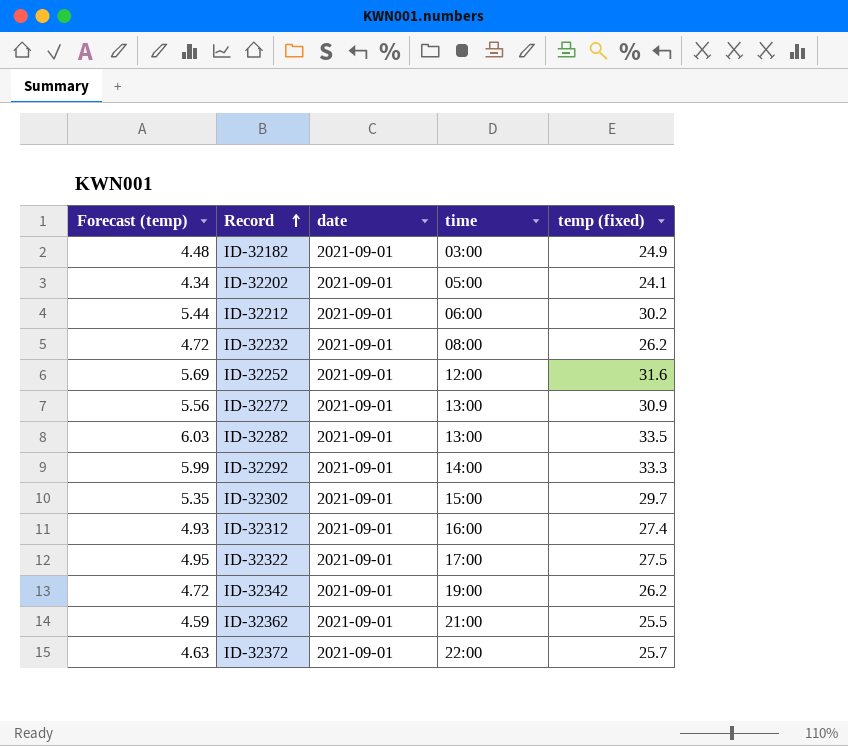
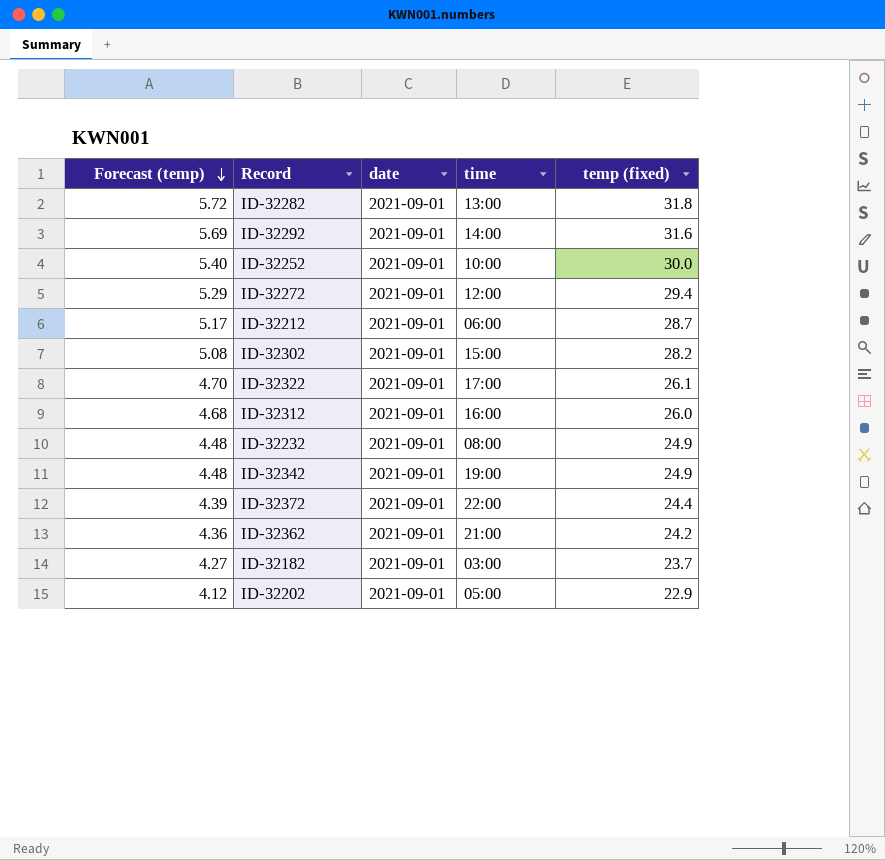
row order: Record ascending -> Forecast (temp) descending
ID-32282 | Forecast (temp): 6.03 -> 5.72
ID-32282 | temp (fixed): 33.5 -> 31.8
ID-32292 | Forecast (temp): 5.99 -> 5.69
ID-32292 | temp (fixed): 33.3 -> 31.6
ID-32252 | Forecast (temp): 5.69 -> 5.40
ID-32252 | time: 12:00 -> 10:00
ID-32252 | temp (fixed): 31.6 -> 30.0
ID-32272 | Forecast (temp): 5.56 -> 5.29
ID-32272 | time: 13:00 -> 12:00
ID-32272 | temp (fixed): 30.9 -> 29.4
ID-32212 | Forecast (temp): 5.44 -> 5.17
ID-32212 | temp (fixed): 30.2 -> 28.7
ID-32302 | Forecast (temp): 5.35 -> 5.08
ID-32302 | temp (fixed): 29.7 -> 28.2
ID-32322 | Forecast (temp): 4.95 -> 4.70
ID-32322 | temp (fixed): 27.5 -> 26.1
ID-32312 | Forecast (temp): 4.93 -> 4.68
ID-32312 | temp (fixed): 27.4 -> 26.0
ID-32232 | Forecast (temp): 4.72 -> 4.48
ID-32232 | temp (fixed): 26.2 -> 24.9
ID-32342 | Forecast (temp): 4.72 -> 4.48
ID-32342 | temp (fixed): 26.2 -> 24.9
ID-32372 | Forecast (temp): 4.63 -> 4.39
ID-32372 | temp (fixed): 25.7 -> 24.4
ID-32362 | Forecast (temp): 4.59 -> 4.36
ID-32362 | temp (fixed): 25.5 -> 24.2
ID-32182 | Forecast (temp): 4.48 -> 4.27
ID-32182 | temp (fixed): 24.9 -> 23.7
ID-32202 | Forecast (temp): 4.34 -> 4.12
ID-32202 | temp (fixed): 24.1 -> 22.9

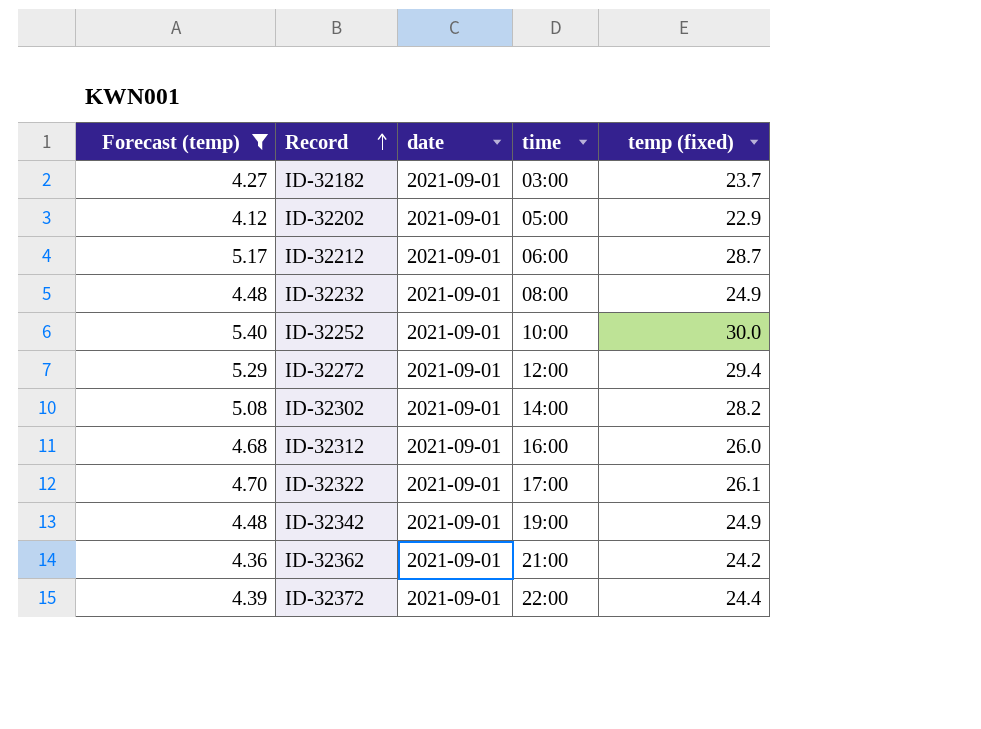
filter: none -> Forecast (temp) <= 5.40
row order: Forecast (temp) descending -> Record ascending
ID-32302 | time: 15:00 -> 14:00

